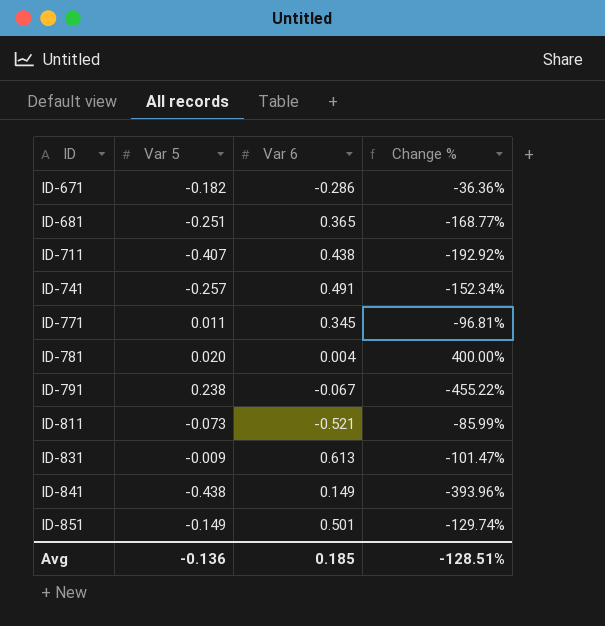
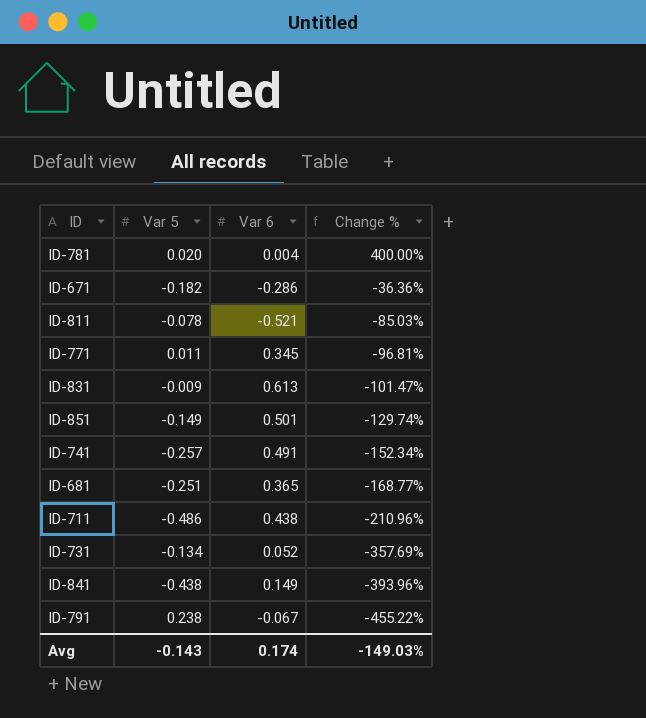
row order: ID ascending -> Change % descending
ID-811 | Var 5: -0.073 -> -0.078
ID-811 | Change %: -85.99% -> -85.03%
ID-711 | Var 5: -0.407 -> -0.486
ID-711 | Change %: -192.92% -> -210.96%
row ID-731: none -> -0.134 | 0.052 | -357.69%
Avg | Var 5: -0.136 -> -0.143
Avg | Var 6: 0.185 -> 0.174
Avg | Change %: -128.51% -> -149.03%

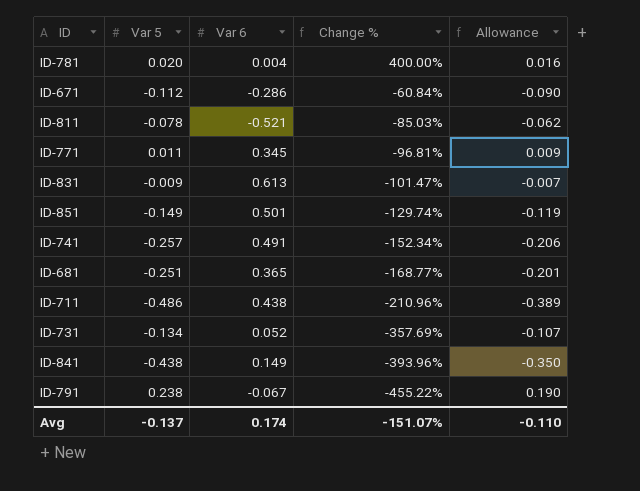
column Allowance | formula: none -> [Var 5] * 0.8
ID-671 | Var 5: -0.182 -> -0.112
ID-671 | Change %: -36.36% -> -60.84%
Avg | Var 5: -0.143 -> -0.137
Avg | Change %: -149.03% -> -151.07%

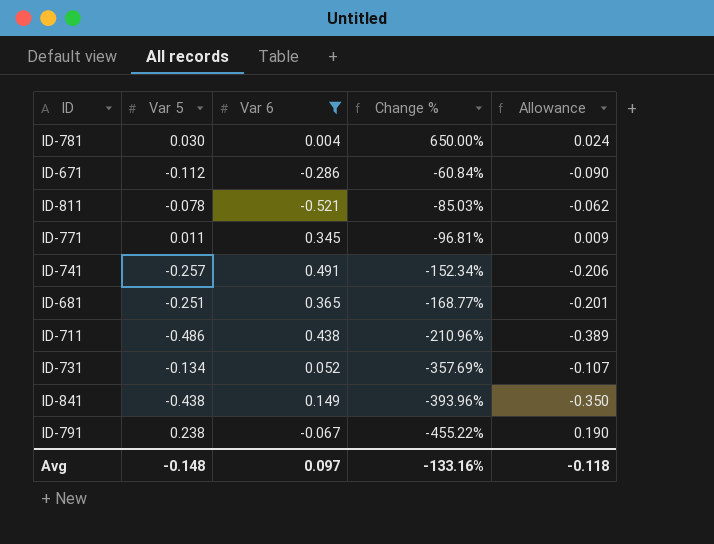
filter: none -> Var 6 <= 0.491
ID-781 | Var 5: 0.020 -> 0.030
ID-781 | Change %: 400.00% -> 650.00%
ID-781 | Allowance: 0.016 -> 0.024
Avg | Var 5: -0.137 -> -0.148
Avg | Var 6: 0.174 -> 0.097
Avg | Change %: -151.07% -> -133.16%
Avg | Allowance: -0.110 -> -0.118

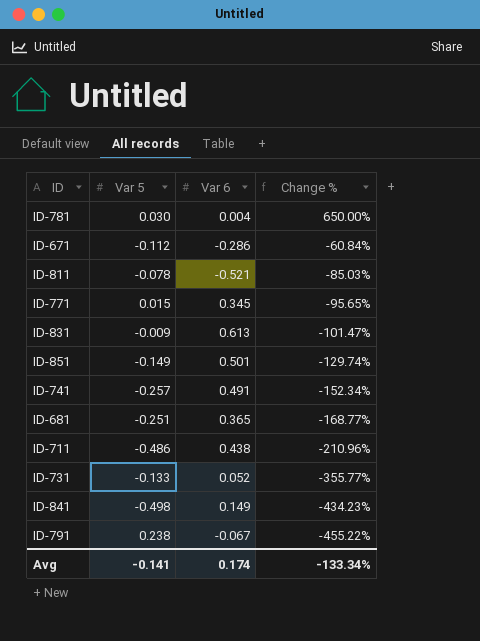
filter: Var 6 <= 0.491 -> none
column Allowance | formula: [Var 5] * 0.8 -> none
ID-771 | Var 5: 0.011 -> 0.015
ID-771 | Change %: -96.81% -> -95.65%
ID-731 | Var 5: -0.134 -> -0.133
ID-731 | Change %: -357.69% -> -355.77%
ID-841 | Var 5: -0.438 -> -0.498
ID-841 | Change %: -393.96% -> -434.23%
Avg | Var 5: -0.148 -> -0.141
Avg | Var 6: 0.097 -> 0.174
Avg | Change %: -133.16% -> -133.34%

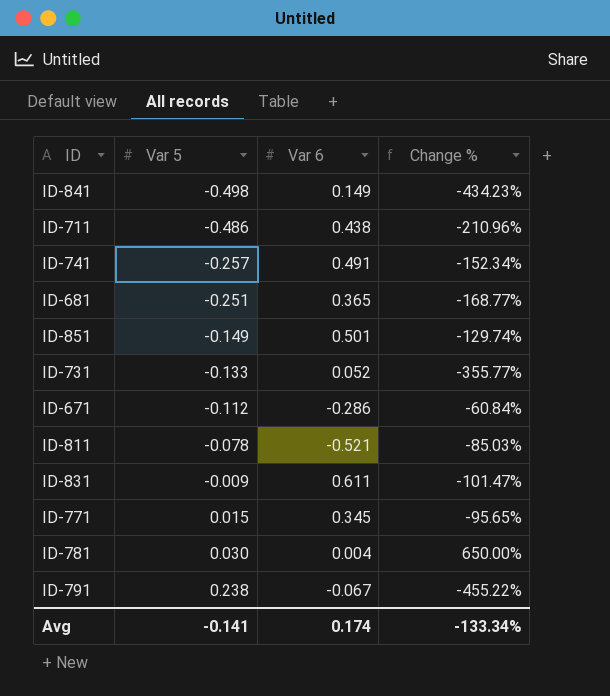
row order: Change % descending -> Var 5 ascending
ID-831 | Var 6: 0.613 -> 0.611

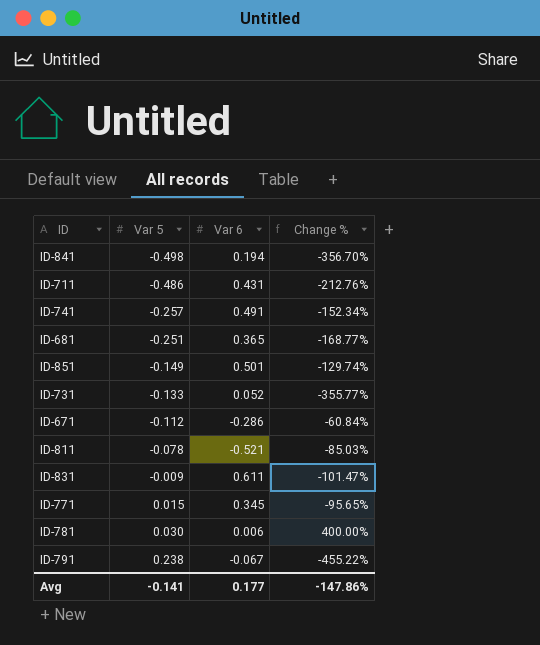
ID-841 | Var 6: 0.149 -> 0.194
ID-841 | Change %: -434.23% -> -356.70%
ID-711 | Var 6: 0.438 -> 0.431
ID-711 | Change %: -210.96% -> -212.76%
ID-781 | Var 6: 0.004 -> 0.006
ID-781 | Change %: 650.00% -> 400.00%
Avg | Var 6: 0.174 -> 0.177
Avg | Change %: -133.34% -> -147.86%

